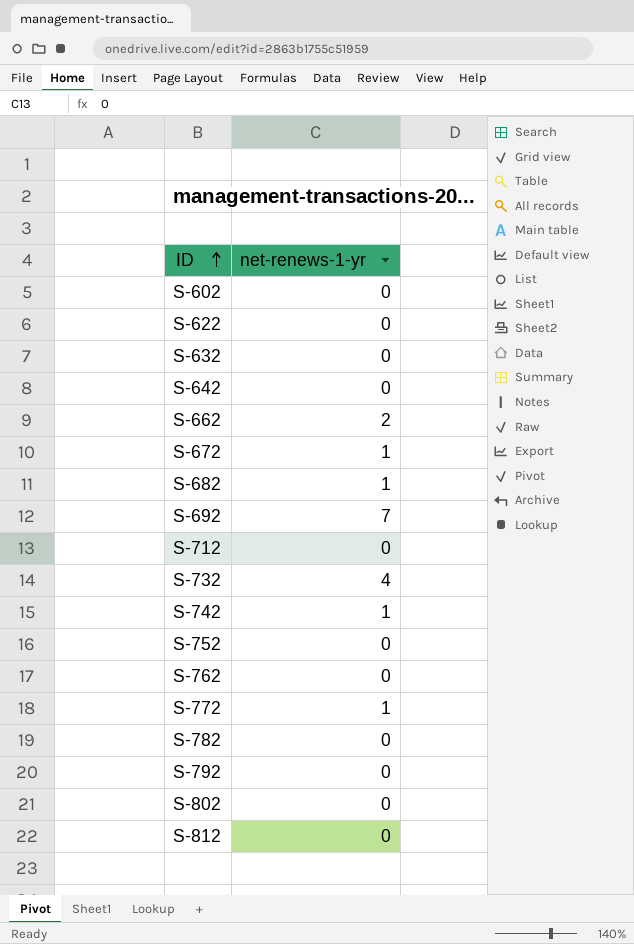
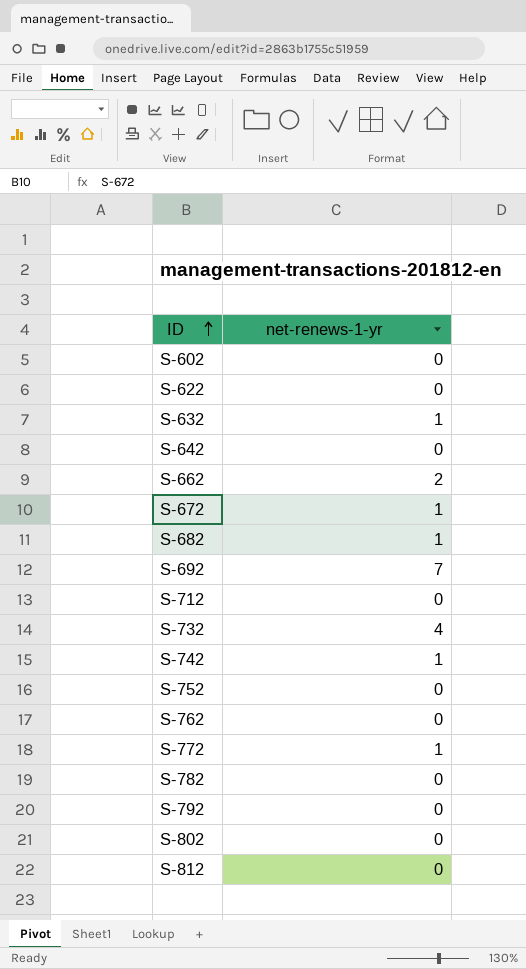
S-632 | net-renews-1-yr: 0 -> 1

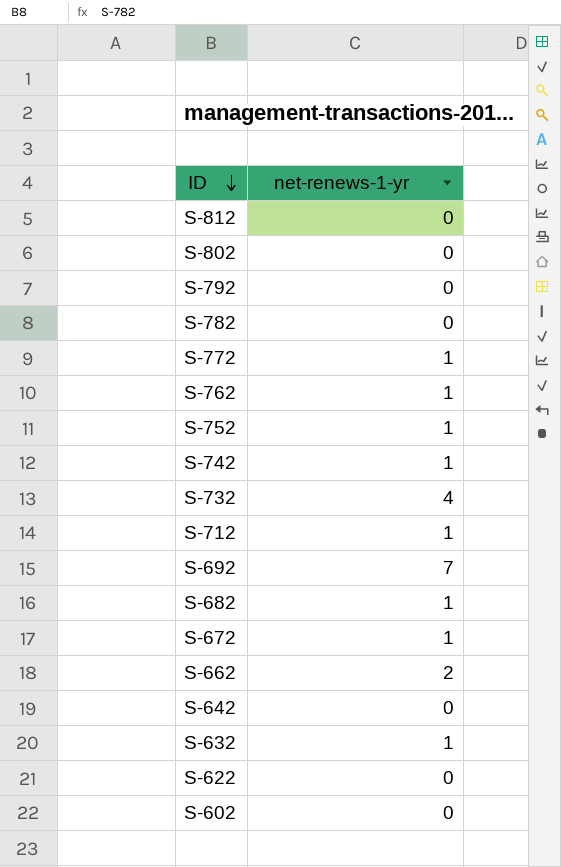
row order: ID ascending -> ID descending
S-762 | net-renews-1-yr: 0 -> 1
S-752 | net-renews-1-yr: 0 -> 1
S-712 | net-renews-1-yr: 0 -> 1

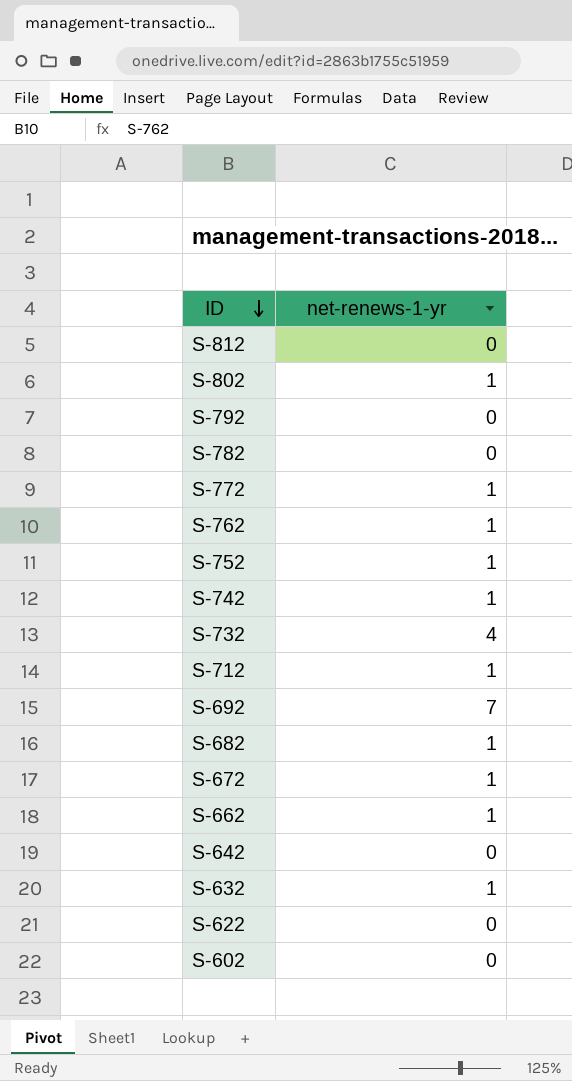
S-802 | net-renews-1-yr: 0 -> 1
S-662 | net-renews-1-yr: 2 -> 1

